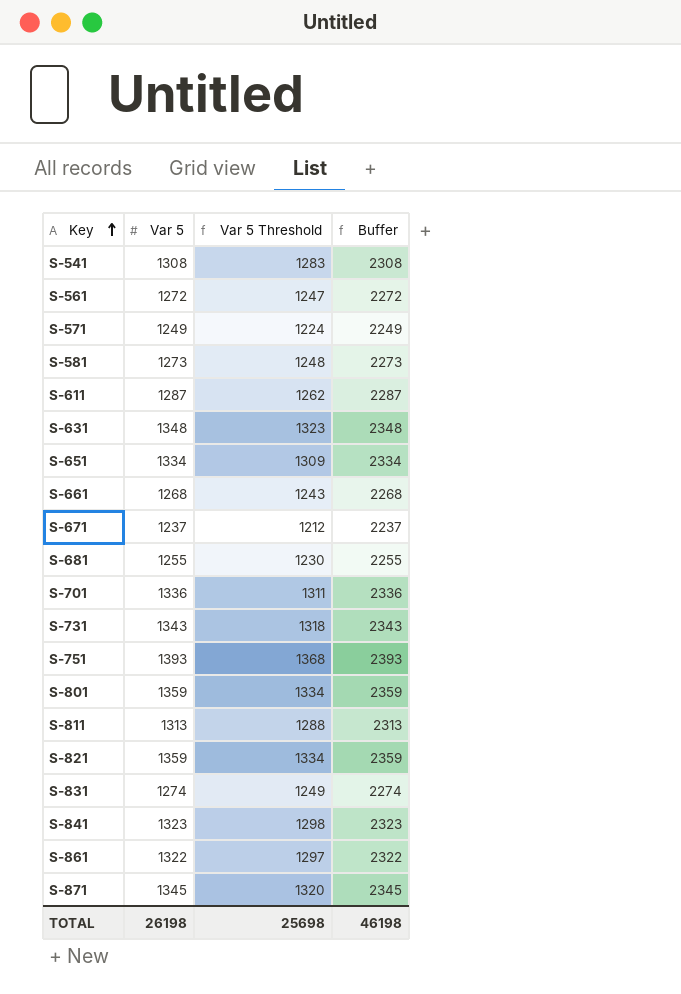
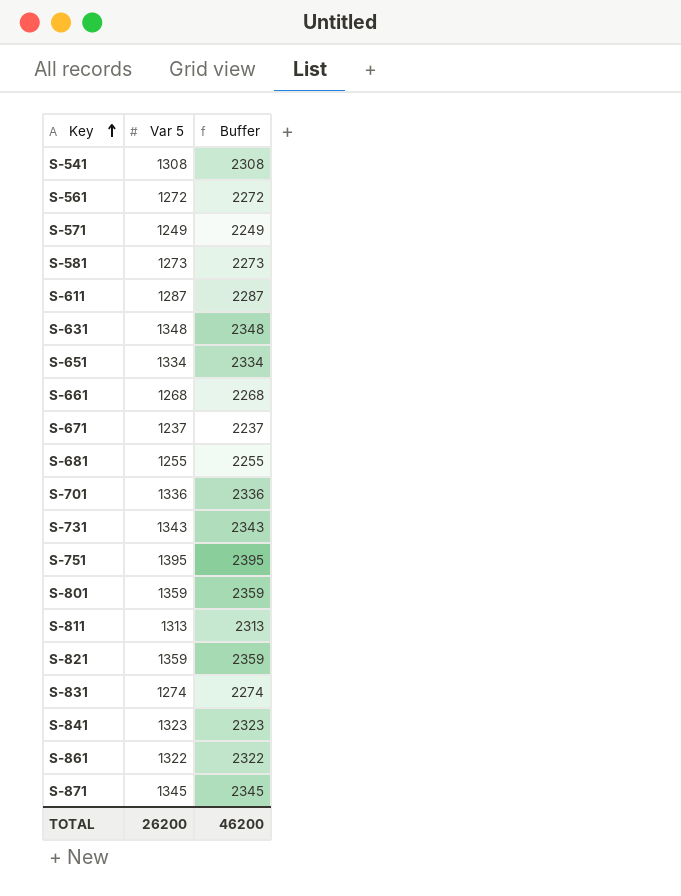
column Var 5 Threshold | formula: [Var 5] - 25 -> none
S-751 | Var 5: 1393 -> 1395
S-751 | Buffer: 2393 -> 2395
TOTAL | Var 5: 26198 -> 26200
TOTAL | Buffer: 46198 -> 46200

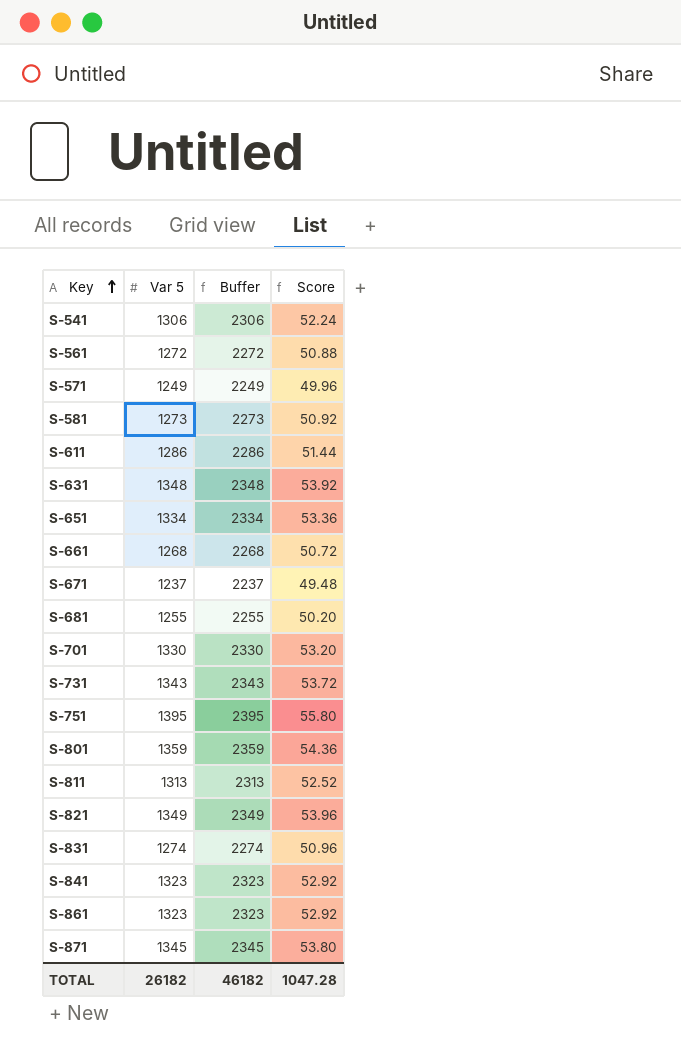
column Score | formula: none -> [Var 5] * 0.04
S-541 | Var 5: 1308 -> 1306
S-541 | Buffer: 2308 -> 2306
S-611 | Var 5: 1287 -> 1286
S-611 | Buffer: 2287 -> 2286
S-701 | Var 5: 1336 -> 1330
S-701 | Buffer: 2336 -> 2330
S-821 | Var 5: 1359 -> 1349
S-821 | Buffer: 2359 -> 2349
S-861 | Var 5: 1322 -> 1323
S-861 | Buffer: 2322 -> 2323
TOTAL | Var 5: 26200 -> 26182
TOTAL | Buffer: 46200 -> 46182

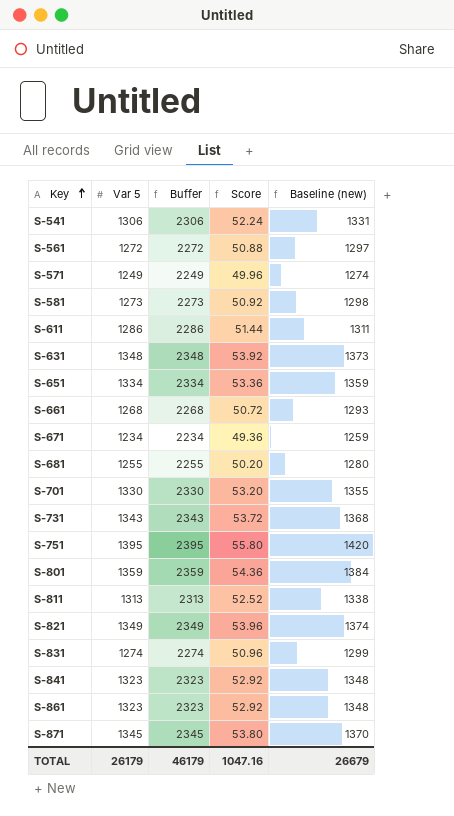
column Baseline (new) | formula: none -> [Var 5] + 25
S-671 | Var 5: 1237 -> 1234
S-671 | Buffer: 2237 -> 2234
S-671 | Score: 49.48 -> 49.36
TOTAL | Var 5: 26182 -> 26179
TOTAL | Buffer: 46182 -> 46179
TOTAL | Score: 1047.28 -> 1047.16

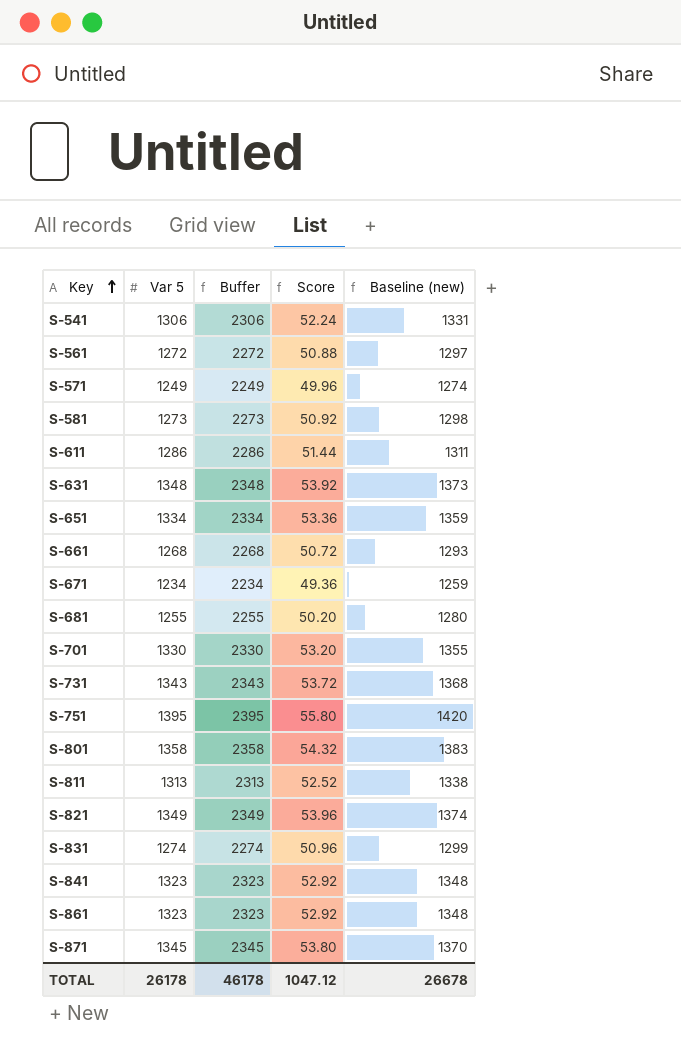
S-801 | Var 5: 1359 -> 1358
S-801 | Buffer: 2359 -> 2358
S-801 | Score: 54.36 -> 54.32
S-801 | Baseline (new): 1384 -> 1383
TOTAL | Var 5: 26179 -> 26178
TOTAL | Buffer: 46179 -> 46178
TOTAL | Score: 1047.16 -> 1047.12
TOTAL | Baseline (new): 26679 -> 26678

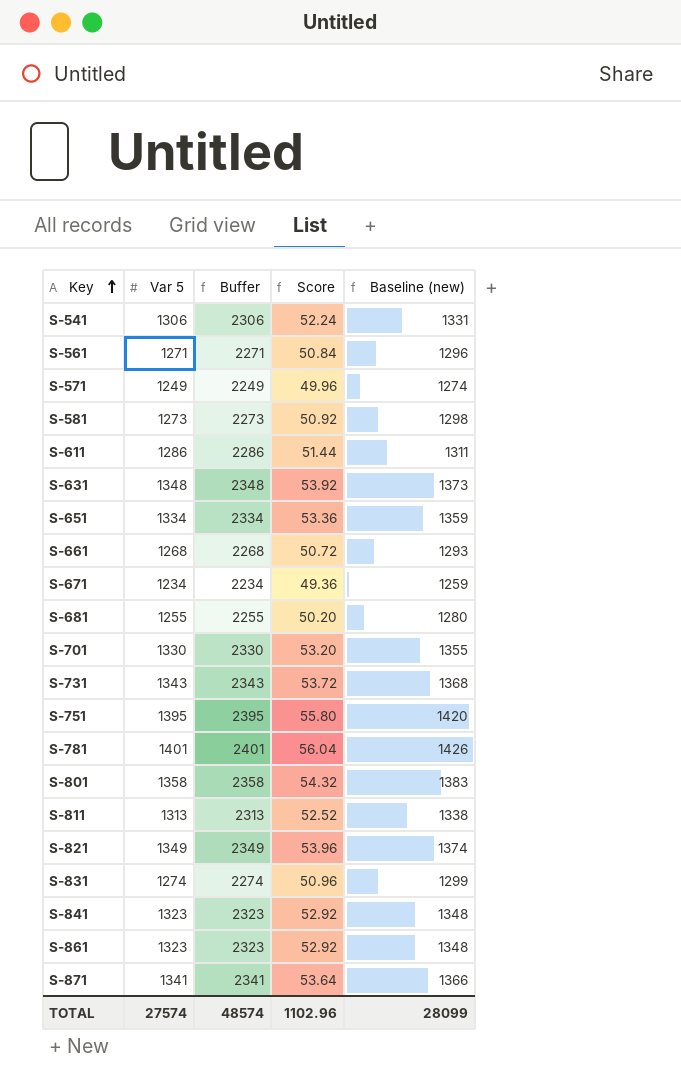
S-561 | Var 5: 1272 -> 1271
S-561 | Buffer: 2272 -> 2271
S-561 | Score: 50.88 -> 50.84
S-561 | Baseline (new): 1297 -> 1296
row S-781: none -> 1401 | 2401 | 56.04 | 1426
S-871 | Var 5: 1345 -> 1341
S-871 | Buffer: 2345 -> 2341
S-871 | Score: 53.80 -> 53.64
S-871 | Baseline (new): 1370 -> 1366
TOTAL | Var 5: 26178 -> 27574
TOTAL | Buffer: 46178 -> 48574
TOTAL | Score: 1047.12 -> 1102.96
TOTAL | Baseline (new): 26678 -> 28099

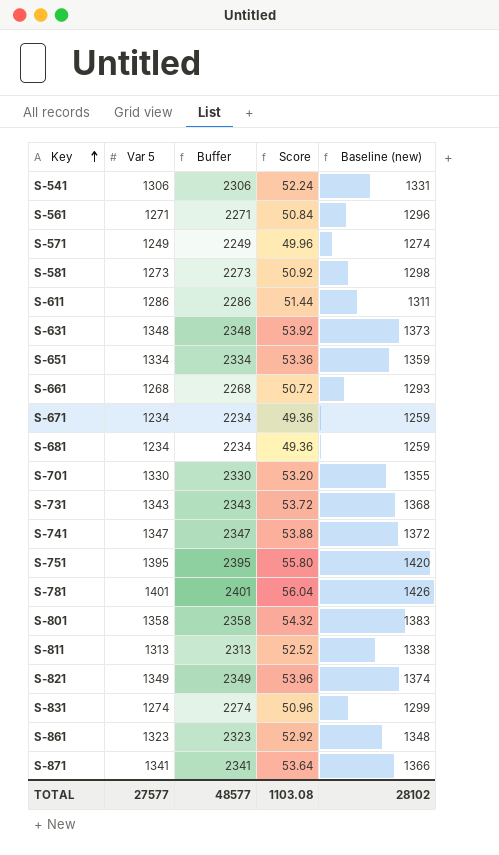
row S-841: 1323 | 2323 | 52.92 | 1348 -> none
S-681 | Var 5: 1255 -> 1234
S-681 | Buffer: 2255 -> 2234
S-681 | Score: 50.20 -> 49.36
S-681 | Baseline (new): 1280 -> 1259
row S-741: none -> 1347 | 2347 | 53.88 | 1372
TOTAL | Var 5: 27574 -> 27577
TOTAL | Buffer: 48574 -> 48577
TOTAL | Score: 1102.96 -> 1103.08
TOTAL | Baseline (new): 28099 -> 28102

